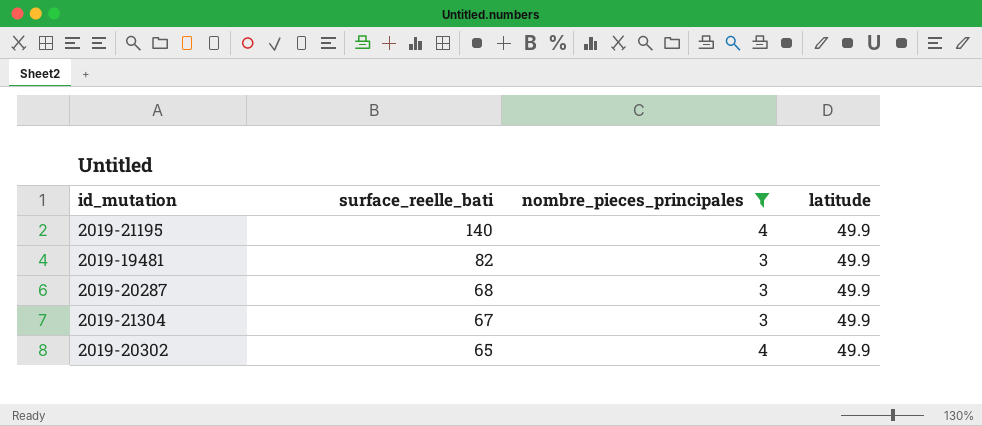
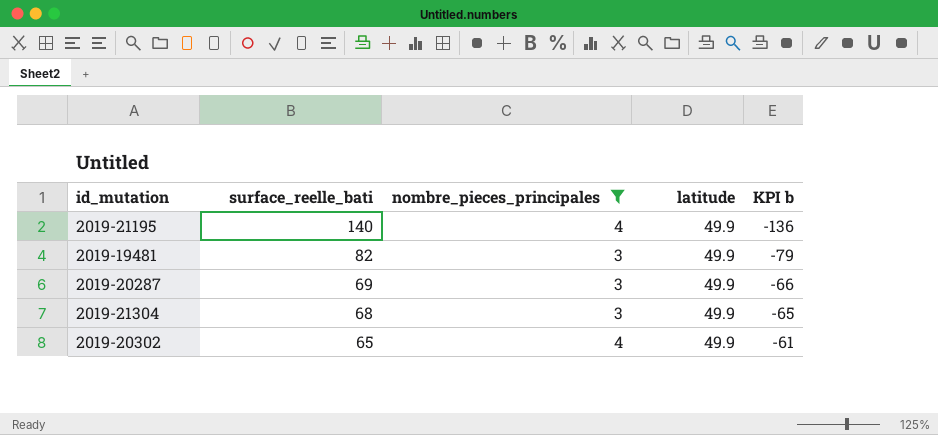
column KPI b | formula: none -> [nombre_pieces_principales] - [surface_reelle_bati]
2019-20287 | surface_reelle_bati: 68 -> 69
2019-21304 | surface_reelle_bati: 67 -> 68

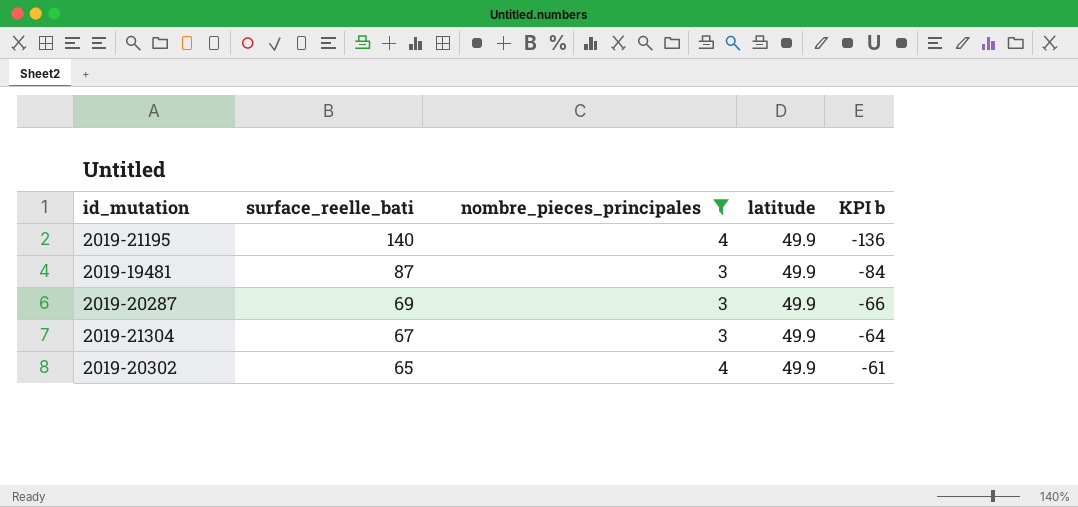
2019-19481 | surface_reelle_bati: 82 -> 87
2019-19481 | KPI b: -79 -> -84
2019-21304 | surface_reelle_bati: 68 -> 67
2019-21304 | KPI b: -65 -> -64

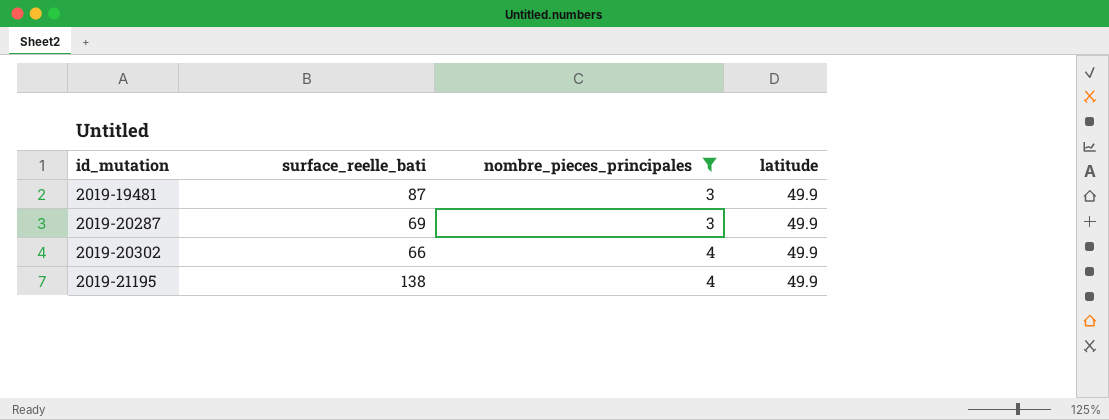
row order: surface_reelle_bati descending -> id_mutation ascending
column KPI b | formula: [nombre_pieces_principales] - [surface_reelle_bati] -> none
row 2019-21304: 67 | 3 | 49.9 | -64 -> none
2019-20302 | surface_reelle_bati: 65 -> 66
2019-21195 | surface_reelle_bati: 140 -> 138

